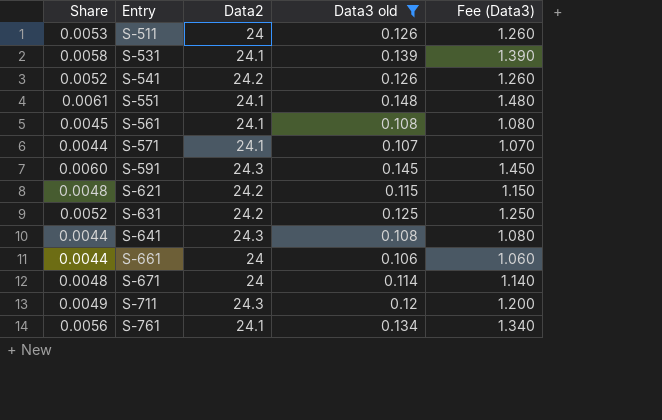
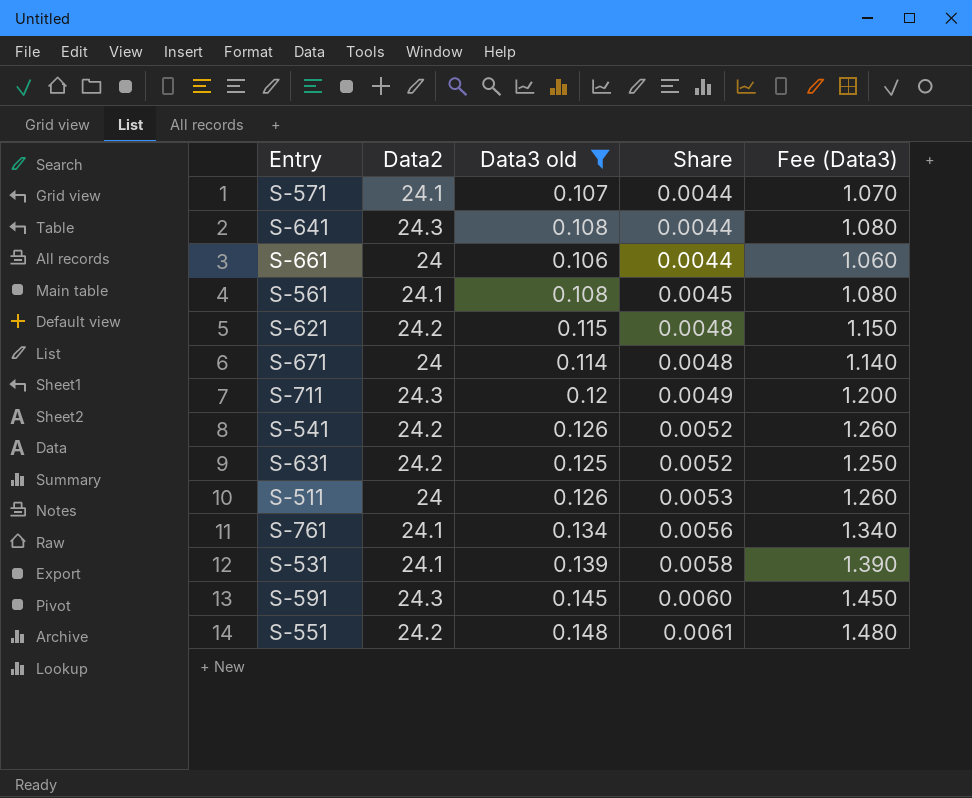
row order: Entry ascending -> Share ascending
column Share | position: 1 -> 4
S-551 | Data2: 24.1 -> 24.2

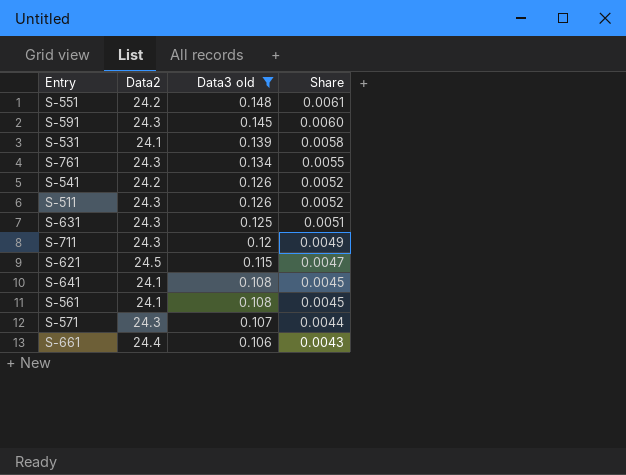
row order: Share ascending -> Data3 old descending
column Fee (Data3) | formula: [Data3 old] * 10 -> none
row S-671: 24 | 0.114 | 0.0048 | 1.140 -> none
S-761 | Data2: 24.1 -> 24.3
S-761 | Share: 0.0056 -> 0.0055
S-511 | Data2: 24 -> 24.3
S-511 | Share: 0.0053 -> 0.0052
S-631 | Data2: 24.2 -> 24.3
S-631 | Share: 0.0052 -> 0.0051
S-621 | Data2: 24.2 -> 24.5
S-621 | Share: 0.0048 -> 0.0047
S-641 | Data2: 24.3 -> 24.1
S-641 | Share: 0.0044 -> 0.0045
S-571 | Data2: 24.1 -> 24.3
S-661 | Data2: 24 -> 24.4
S-661 | Share: 0.0044 -> 0.0043

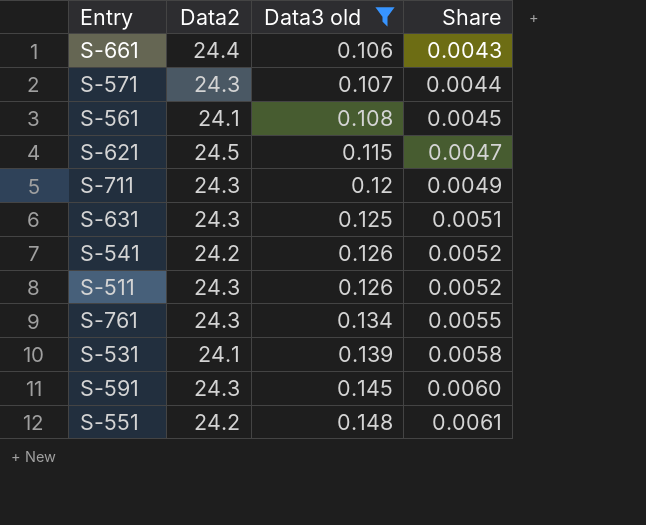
row order: Data3 old descending -> Data3 old ascending
row S-641: 24.1 | 0.108 | 0.0045 -> none

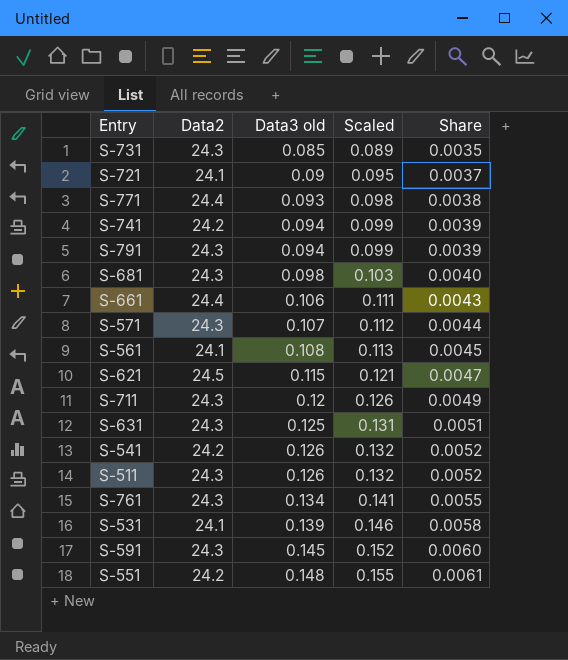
filter: Data3 old >= 0.106 -> none
column Scaled | formula: none -> [Data3 old] * 1.05

